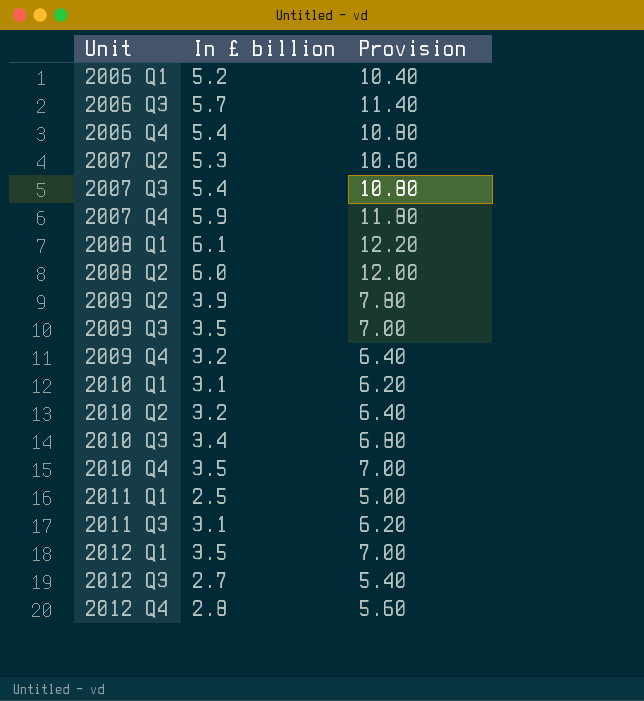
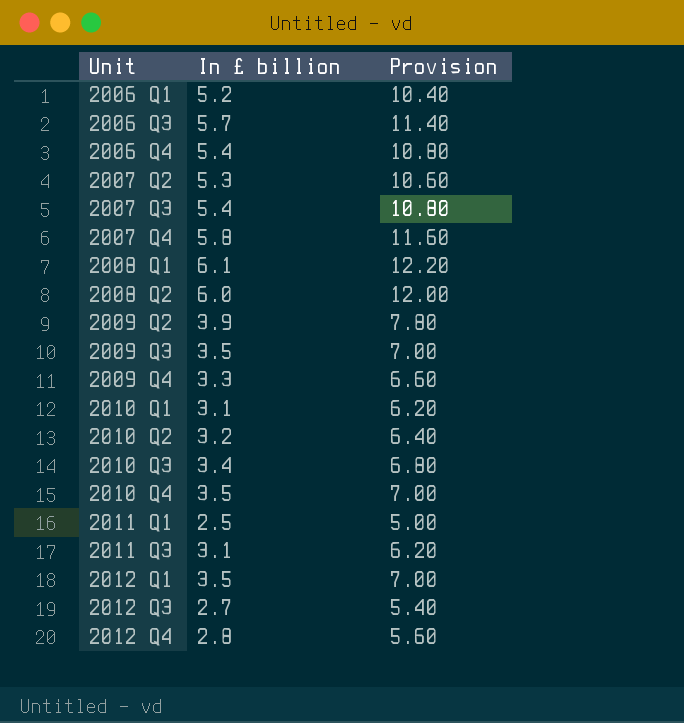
2007 Q4 | In £ billion: 5.9 -> 5.8
2007 Q4 | Provision: 11.80 -> 11.60
2009 Q4 | In £ billion: 3.2 -> 3.3
2009 Q4 | Provision: 6.40 -> 6.60

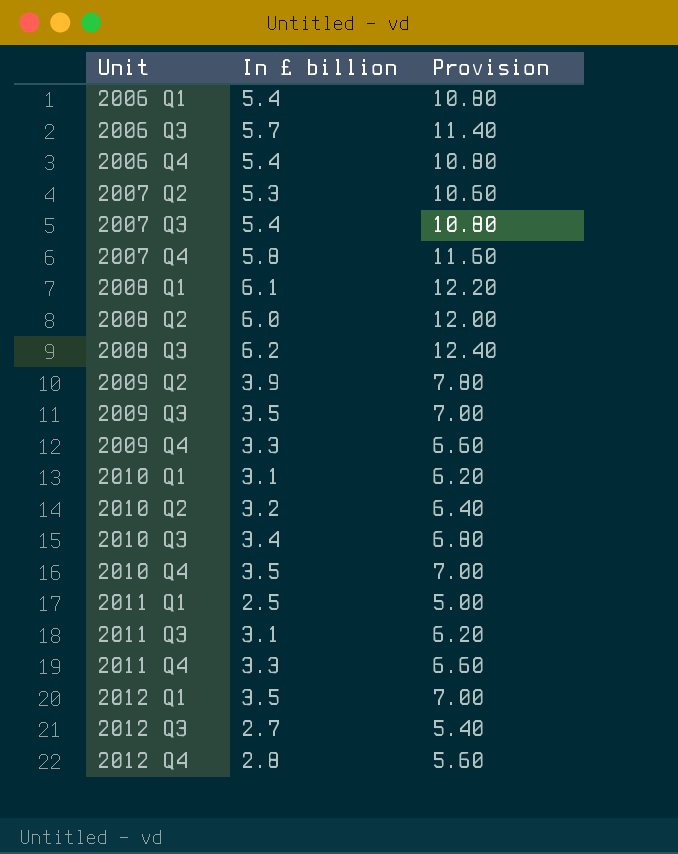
2006 Q1 | In £ billion: 5.2 -> 5.4
2006 Q1 | Provision: 10.40 -> 10.80
row 2008 Q3: none -> 6.2 | 12.40
row 2011 Q4: none -> 3.3 | 6.60

